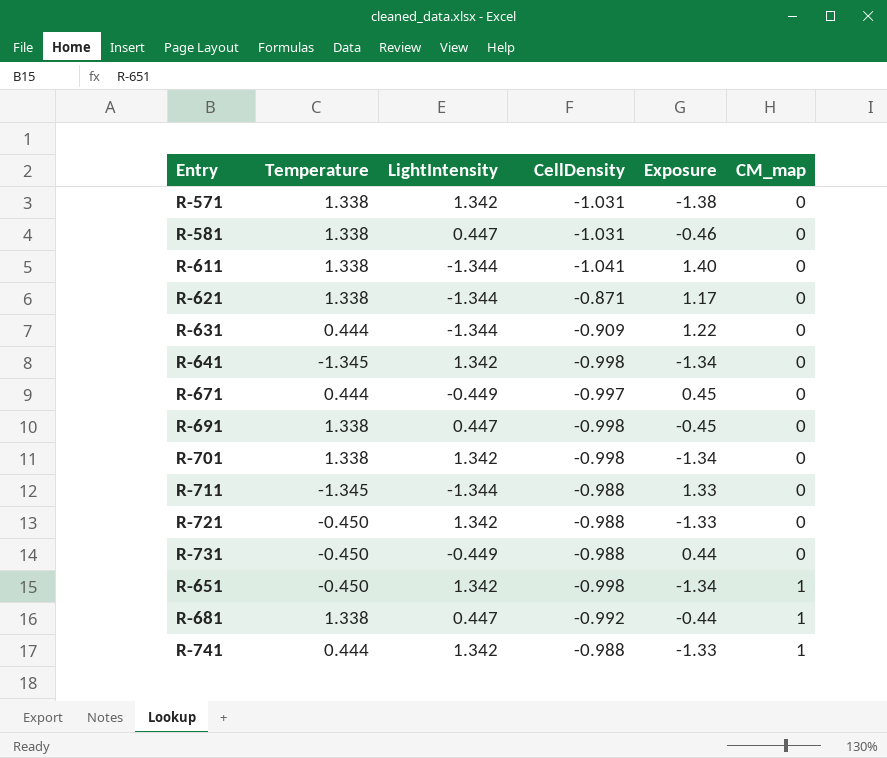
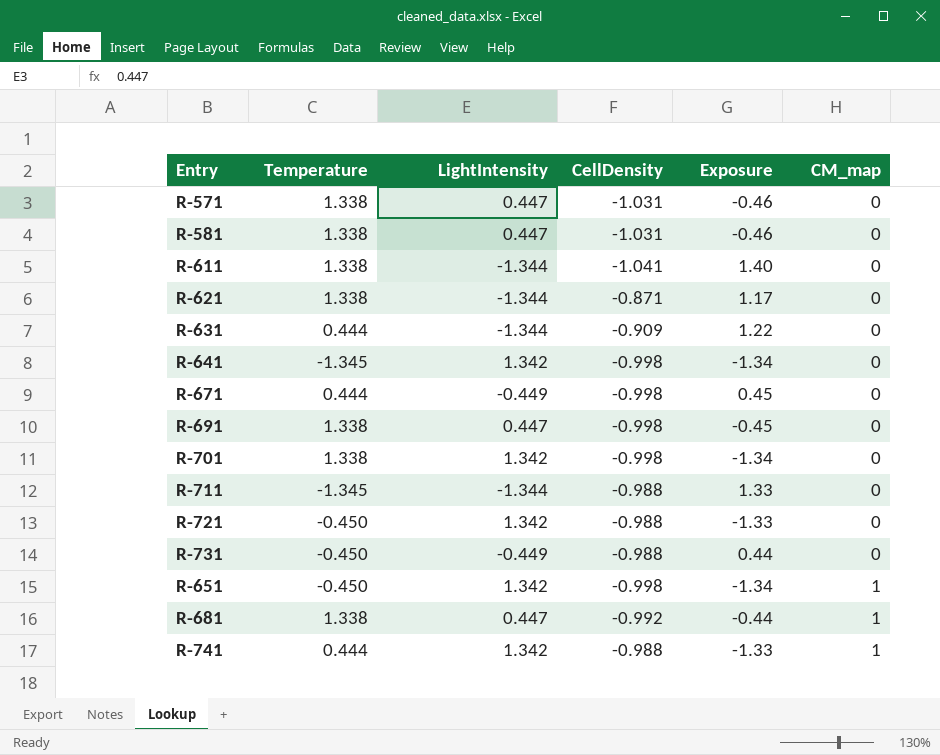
R-571 | LightIntensity: 1.342 -> 0.447
R-571 | Exposure: -1.38 -> -0.46
R-671 | CellDensity: -0.997 -> -0.998

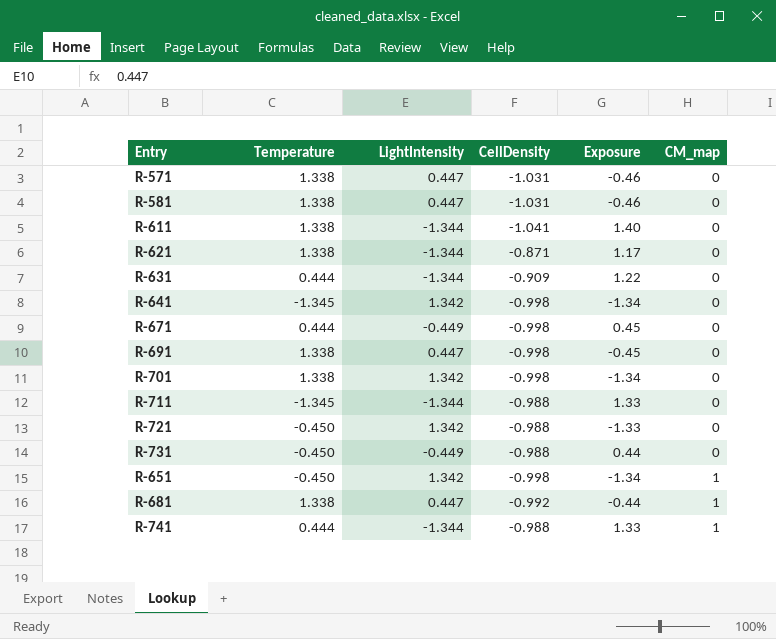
R-741 | LightIntensity: 1.342 -> -1.344
R-741 | Exposure: -1.33 -> 1.33

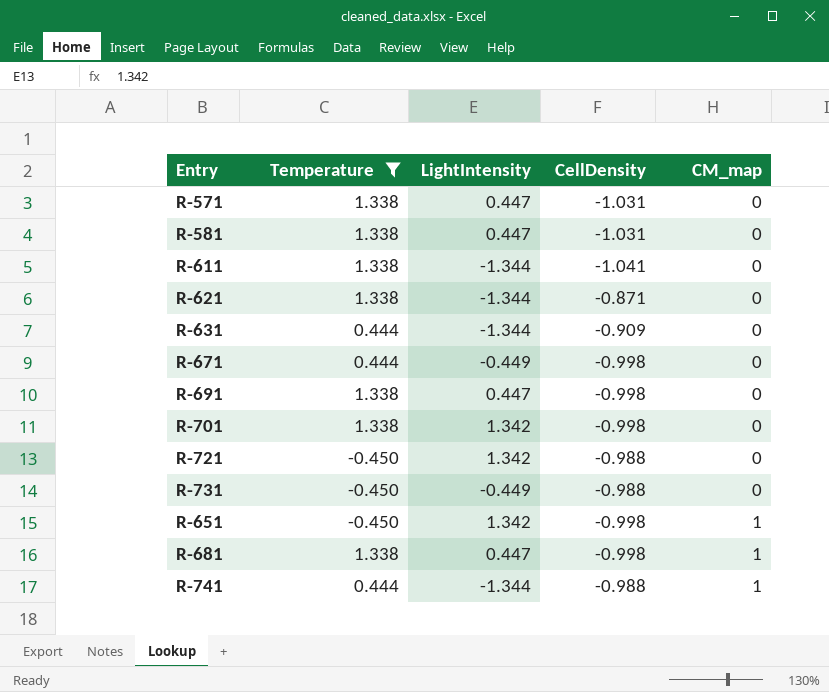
filter: none -> Temperature != -1.345
column Exposure | formula: [LightIntensity] * [CellDensity] -> none
R-681 | CellDensity: -0.992 -> -0.998

